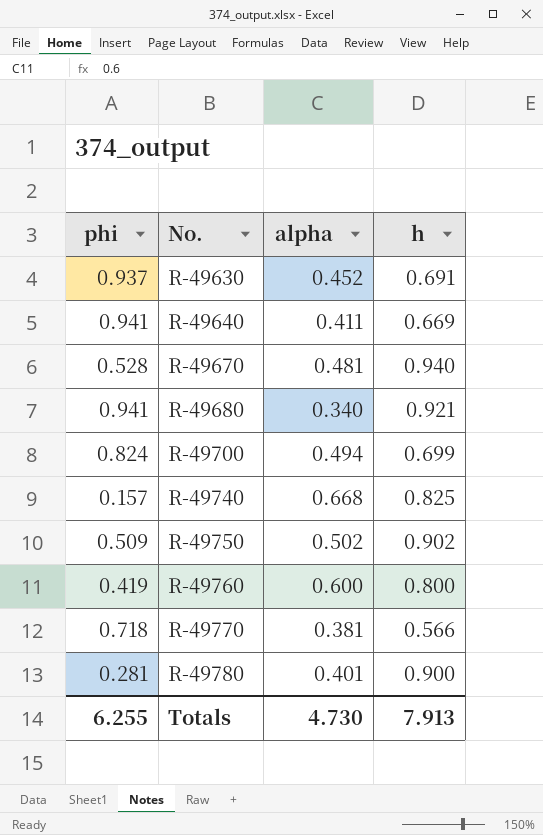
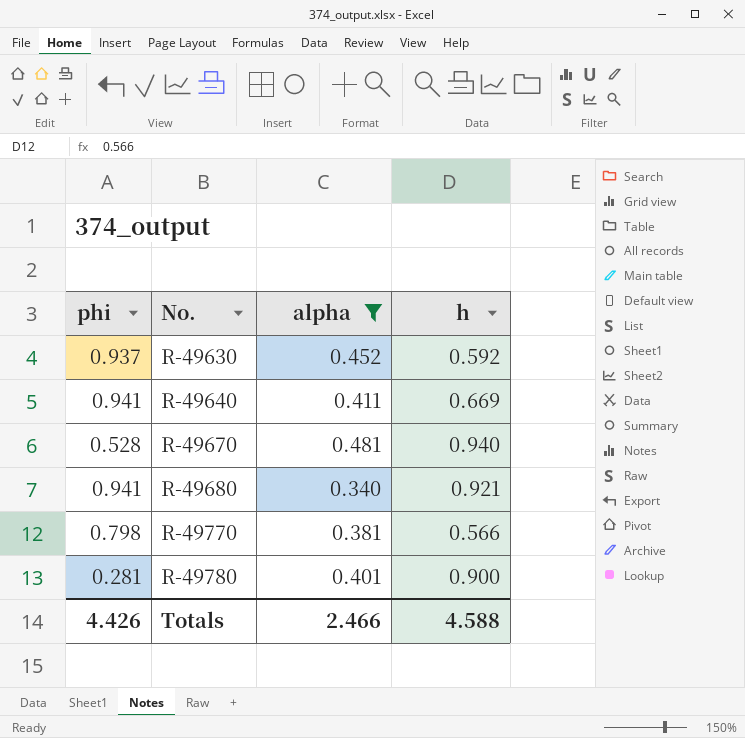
filter: none -> alpha <= 0.481
R-49630 | h: 0.691 -> 0.592
R-49770 | phi: 0.718 -> 0.798
Totals | phi: 6.255 -> 4.426
Totals | alpha: 4.730 -> 2.466
Totals | h: 7.913 -> 4.588

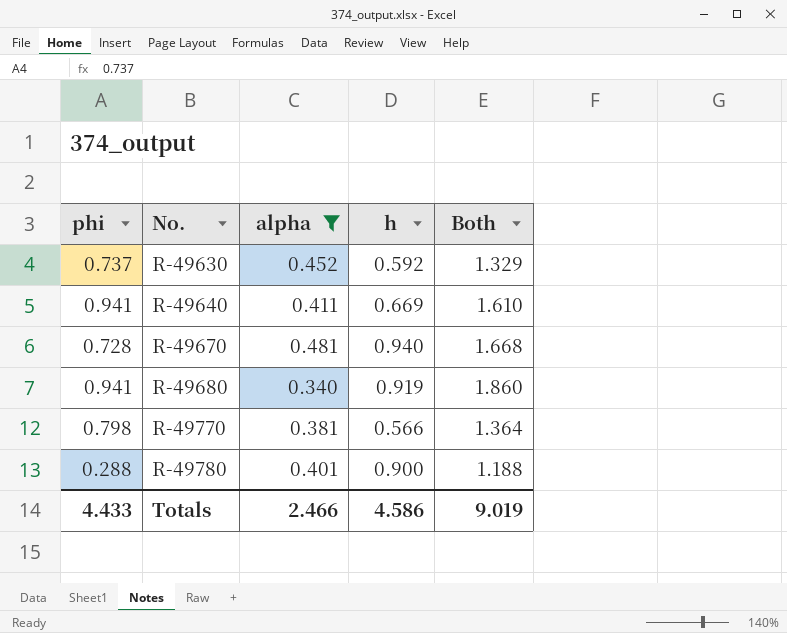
column Both | formula: none -> [phi] + [h]
R-49630 | phi: 0.937 -> 0.737
R-49670 | phi: 0.528 -> 0.728
R-49680 | h: 0.921 -> 0.919
R-49780 | phi: 0.281 -> 0.288
Totals | phi: 4.426 -> 4.433
Totals | h: 4.588 -> 4.586

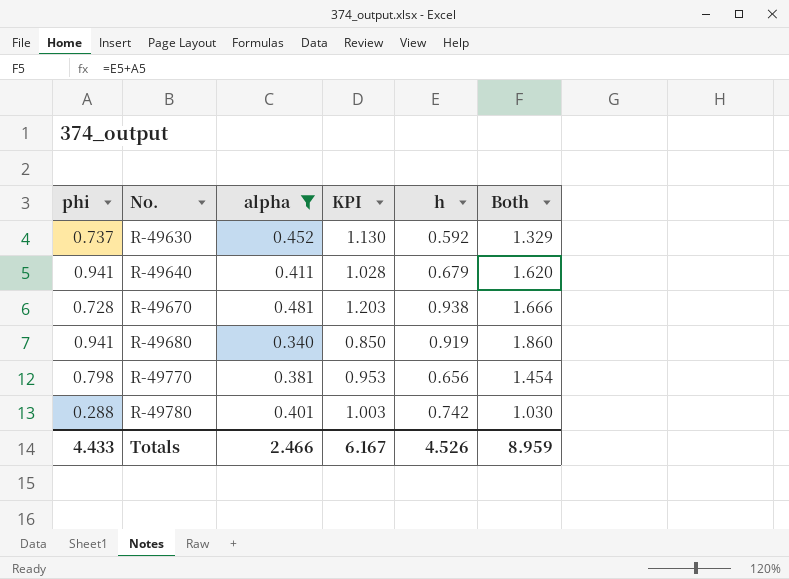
column KPI | formula: none -> [alpha] * 2.5
R-49640 | h: 0.669 -> 0.679
R-49640 | Both: 1.610 -> 1.620
R-49670 | h: 0.940 -> 0.938
R-49670 | Both: 1.668 -> 1.666
R-49770 | h: 0.566 -> 0.656
R-49770 | Both: 1.364 -> 1.454
R-49780 | h: 0.900 -> 0.742
R-49780 | Both: 1.188 -> 1.030
Totals | h: 4.586 -> 4.526
Totals | Both: 9.019 -> 8.959

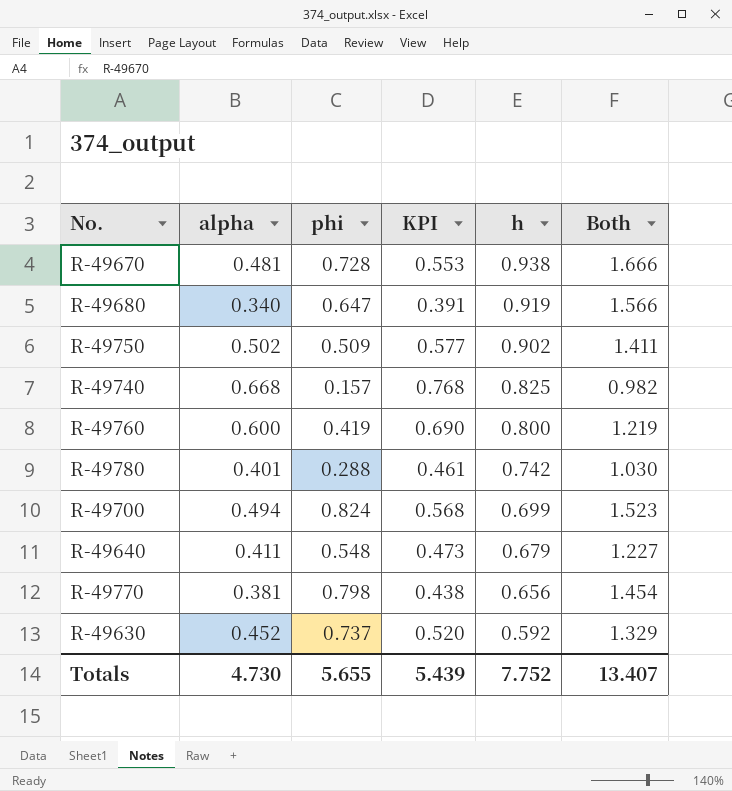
filter: alpha <= 0.481 -> none
row order: No. ascending -> h descending
column phi | position: 1 -> 3
column KPI | formula: [alpha] * 2.5 -> [alpha] * 1.15
R-49680 | phi: 0.941 -> 0.647
R-49680 | Both: 1.860 -> 1.566
R-49640 | phi: 0.941 -> 0.548
R-49640 | Both: 1.620 -> 1.227
Totals | alpha: 2.466 -> 4.730
Totals | phi: 4.433 -> 5.655
Totals | KPI: 6.167 -> 5.439
Totals | h: 4.526 -> 7.752
Totals | Both: 8.959 -> 13.407

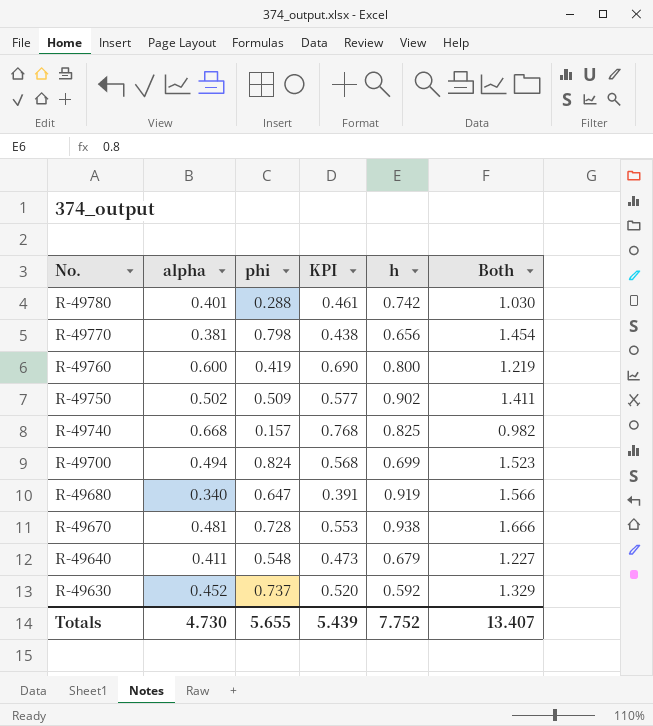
row order: h descending -> No. descending

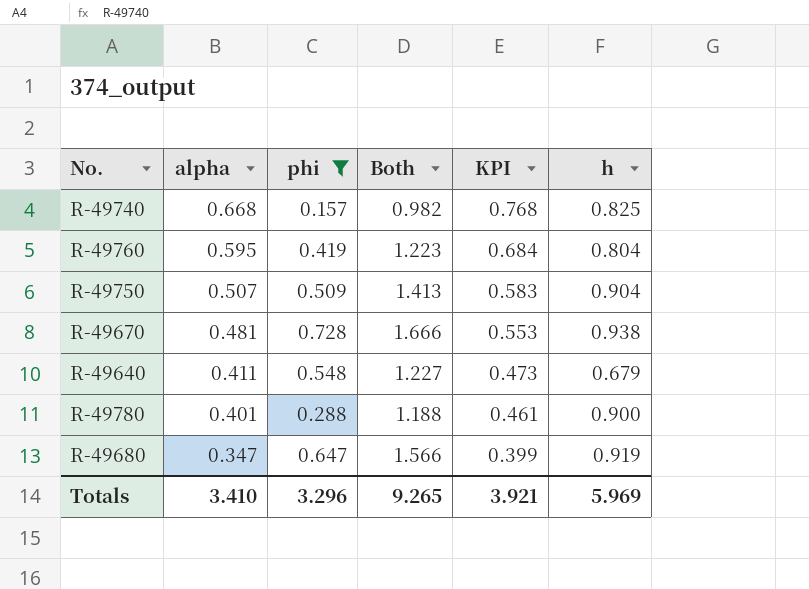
filter: none -> phi <= 0.728
row order: No. descending -> alpha descending
column Both | position: 6 -> 4
R-49760 | alpha: 0.600 -> 0.595
R-49760 | Both: 1.219 -> 1.223
R-49760 | KPI: 0.690 -> 0.684
R-49760 | h: 0.800 -> 0.804
R-49750 | alpha: 0.502 -> 0.507
R-49750 | Both: 1.411 -> 1.413
R-49750 | KPI: 0.577 -> 0.583
R-49750 | h: 0.902 -> 0.904
R-49780 | Both: 1.030 -> 1.188
R-49780 | h: 0.742 -> 0.900
R-49680 | alpha: 0.340 -> 0.347
R-49680 | KPI: 0.391 -> 0.399
Totals | alpha: 4.730 -> 3.410
Totals | phi: 5.655 -> 3.296
Totals | Both: 13.407 -> 9.265
Totals | KPI: 5.439 -> 3.921
Totals | h: 7.752 -> 5.969

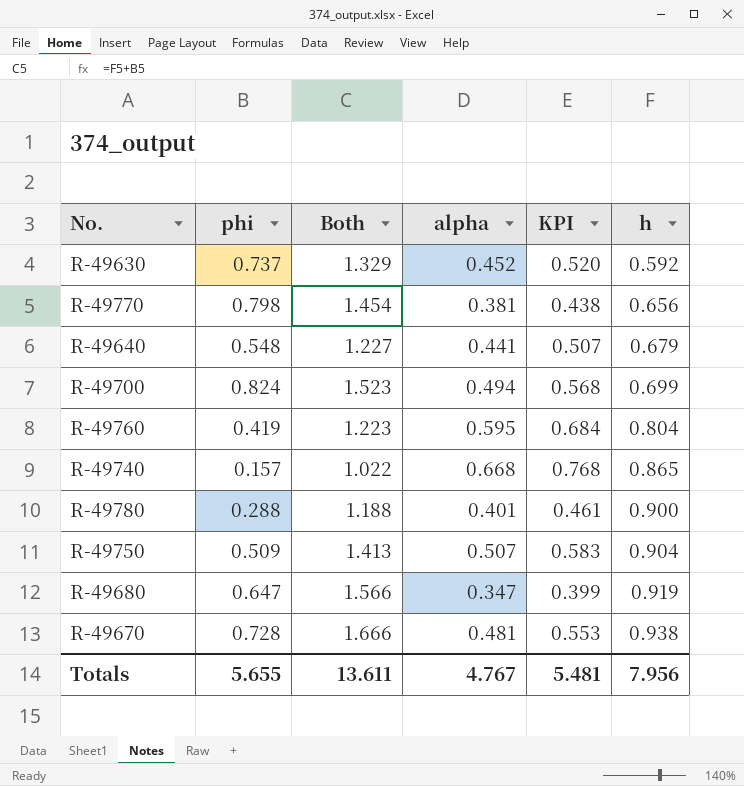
filter: phi <= 0.728 -> none
row order: alpha descending -> h ascending
column alpha | position: 2 -> 4
R-49640 | alpha: 0.411 -> 0.441
R-49640 | KPI: 0.473 -> 0.507
R-49740 | Both: 0.982 -> 1.022
R-49740 | h: 0.825 -> 0.865
Totals | phi: 3.296 -> 5.655
Totals | Both: 9.265 -> 13.611
Totals | alpha: 3.410 -> 4.767
Totals | KPI: 3.921 -> 5.481
Totals | h: 5.969 -> 7.956

